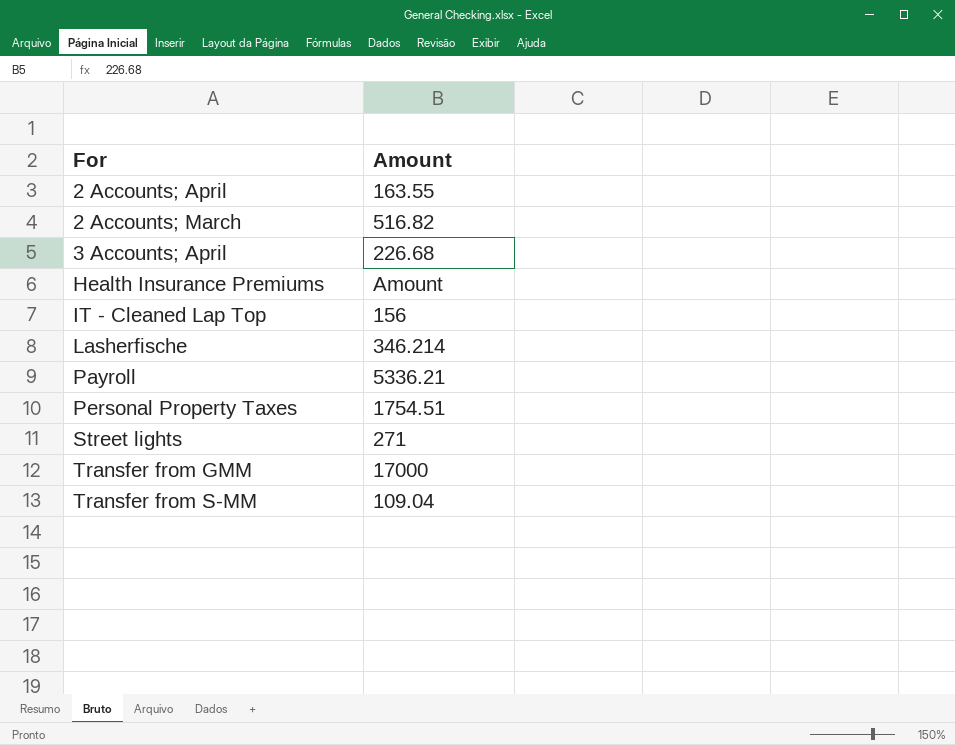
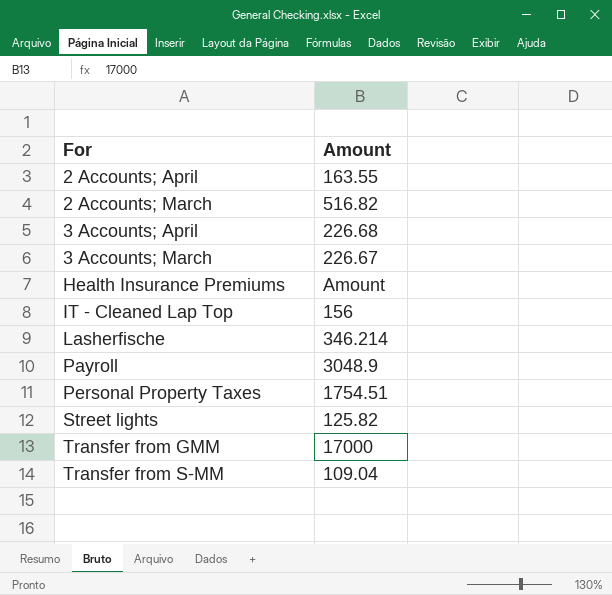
row 3 Accounts; March: none -> 226.67
Payroll | Amount: 5336.21 -> 3048.9
Street lights | Amount: 271 -> 125.82

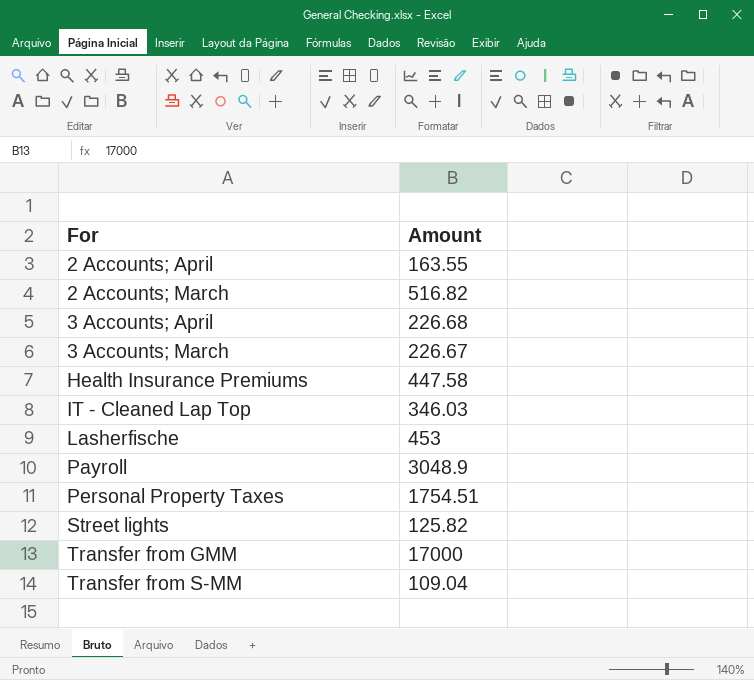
Health Insurance Premiums | Amount: Amount -> 447.58
IT - Cleaned Lap Top | Amount: 156 -> 346.03
Lasherfische | Amount: 346.214 -> 453

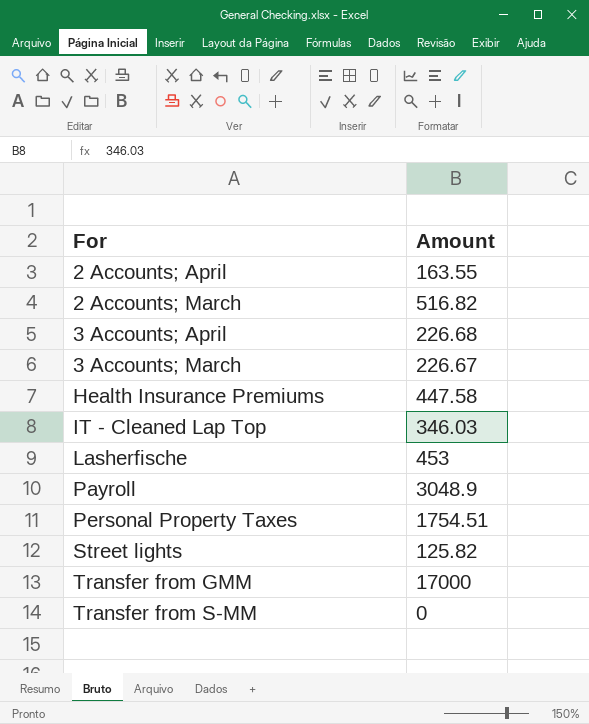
Transfer from S-MM | Amount: 109.04 -> 0

